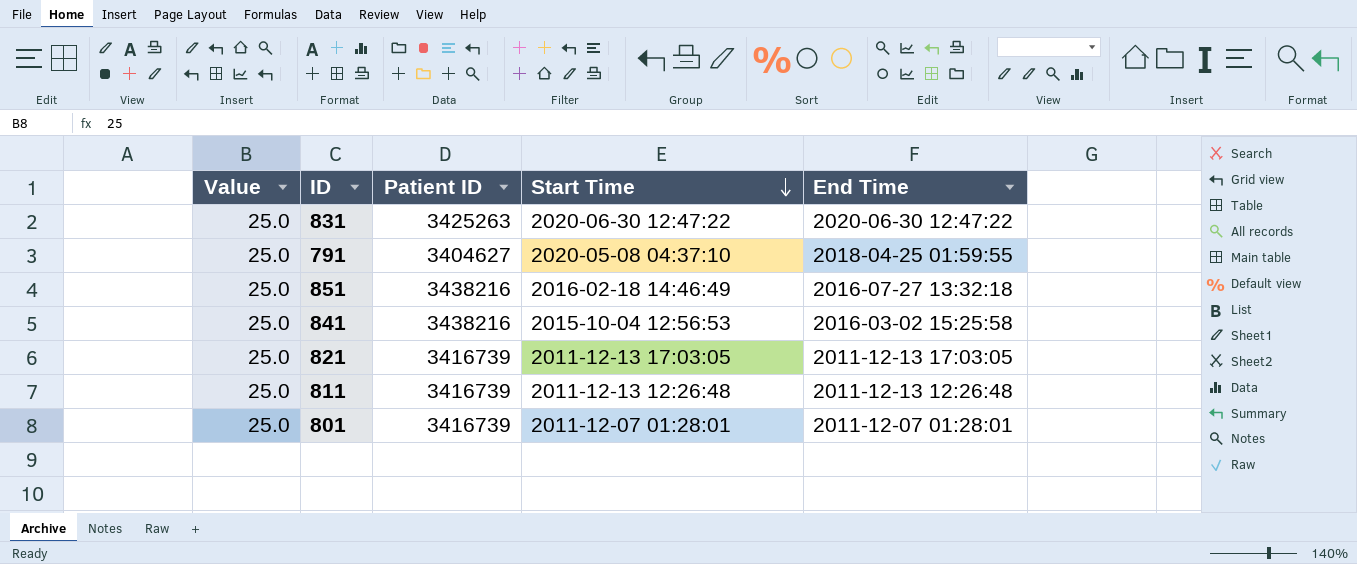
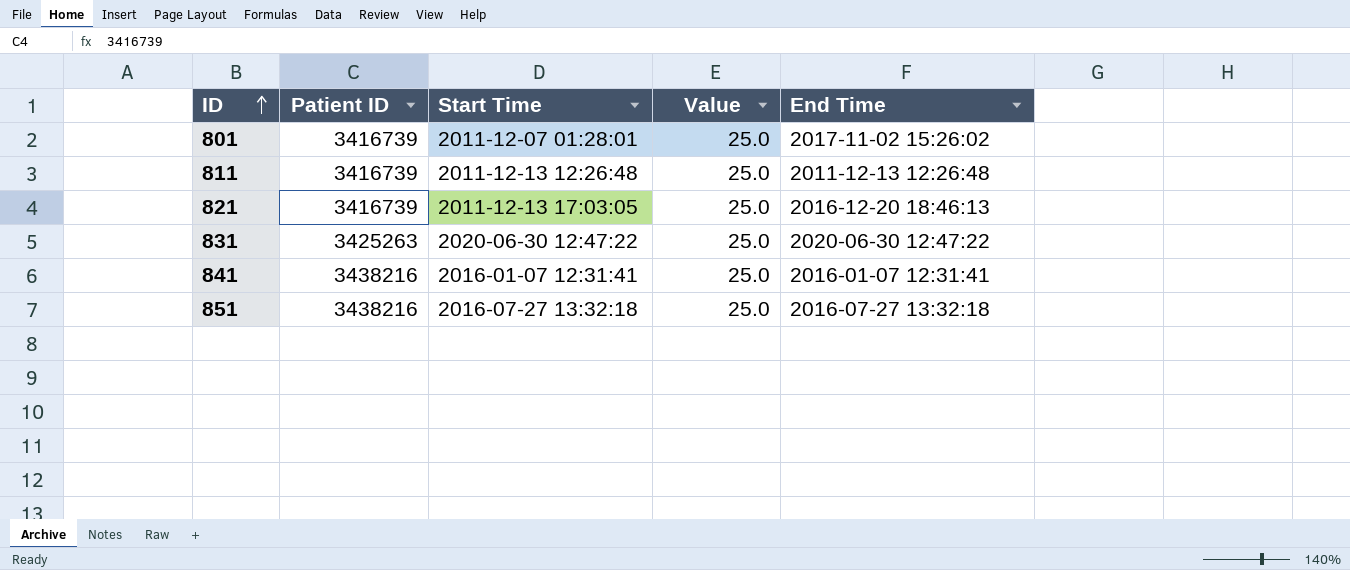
row order: Start Time descending -> ID ascending
column Value | position: 1 -> 4
row 791: 25.0 | 3404627 | 2020-05-08 04:37:10 | 2018-04-25 01:59:55 -> none
801 | End Time: 2011-12-07 01:28:01 -> 2017-11-02 15:26:02
821 | End Time: 2011-12-13 17:03:05 -> 2016-12-20 18:46:13
841 | Start Time: 2015-10-04 12:56:53 -> 2016-01-07 12:31:41
841 | End Time: 2016-03-02 15:25:58 -> 2016-01-07 12:31:41
851 | Start Time: 2016-02-18 14:46:49 -> 2016-07-27 13:32:18

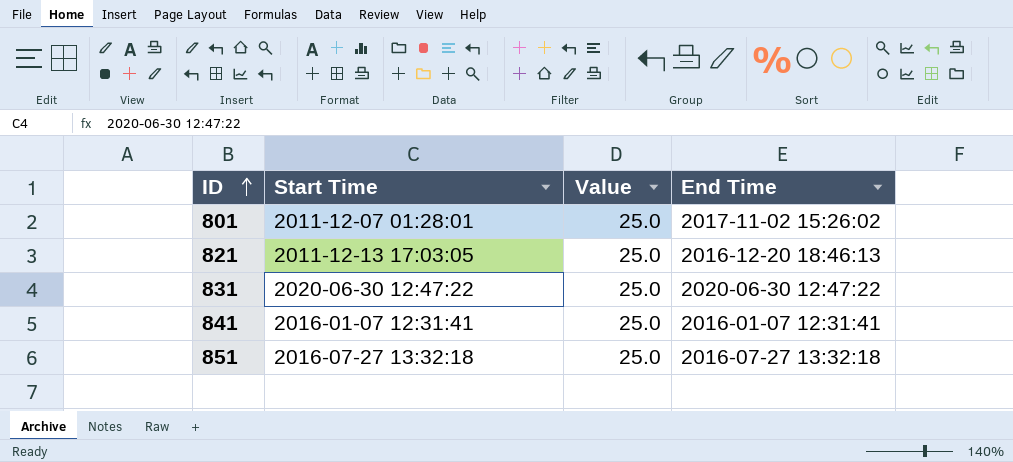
column Patient ID | position: 2 -> none
row 811: 3416739 | 2011-12-13 12:26:48 | 25.0 | 2011-12-13 12:26:48 -> none

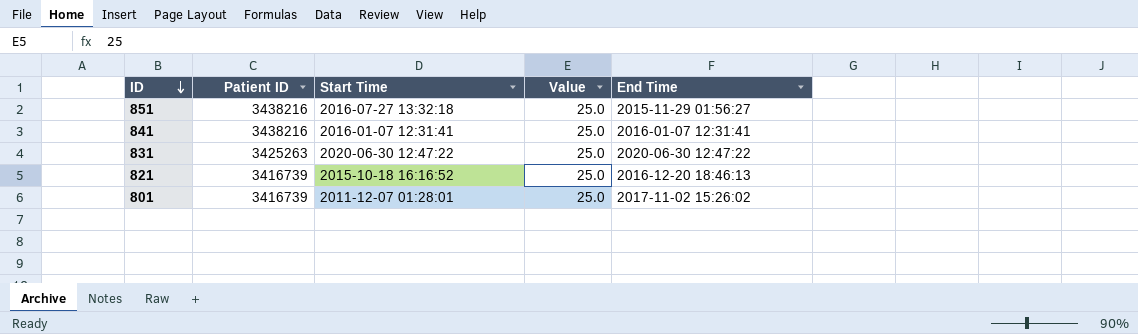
row order: ID ascending -> ID descending
column Patient ID | position: none -> 2
851 | End Time: 2016-07-27 13:32:18 -> 2015-11-29 01:56:27
821 | Start Time: 2011-12-13 17:03:05 -> 2015-10-18 16:16:52

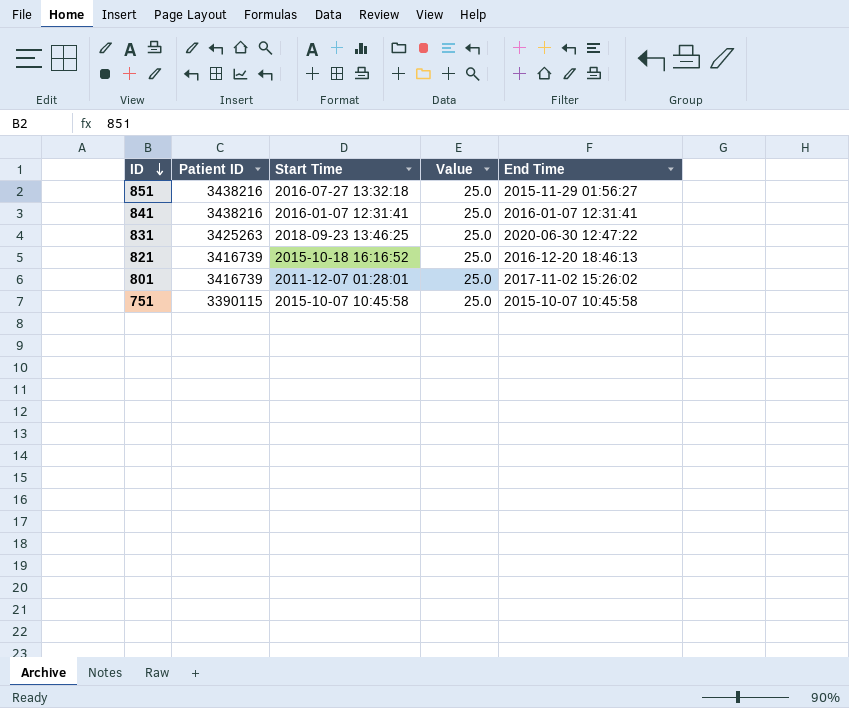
831 | Start Time: 2020-06-30 12:47:22 -> 2018-09-23 13:46:25
row 751: none -> 3390115 | 2015-10-07 10:45:58 | 25.0 | 2015-10-07 10:45:58

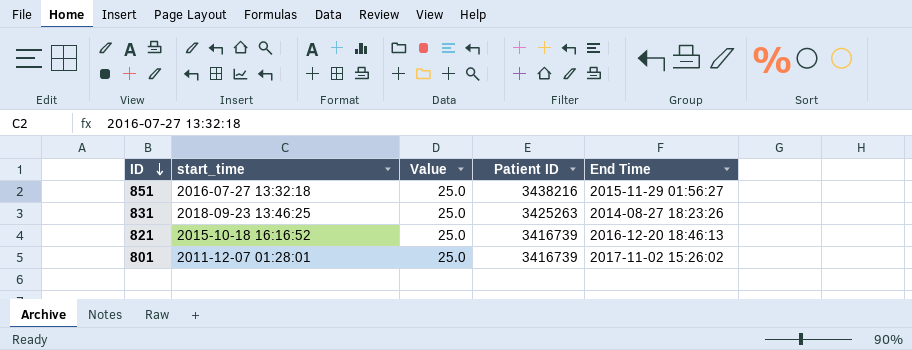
column name: Start Time -> start_time
column Patient ID | position: 2 -> 4
row 841: 3438216 | 2016-01-07 12:31:41 | 25.0 | 2016-01-07 12:31:41 -> none
row 751: 3390115 | 2015-10-07 10:45:58 | 25.0 | 2015-10-07 10:45:58 -> none
831 | End Time: 2020-06-30 12:47:22 -> 2014-08-27 18:23:26

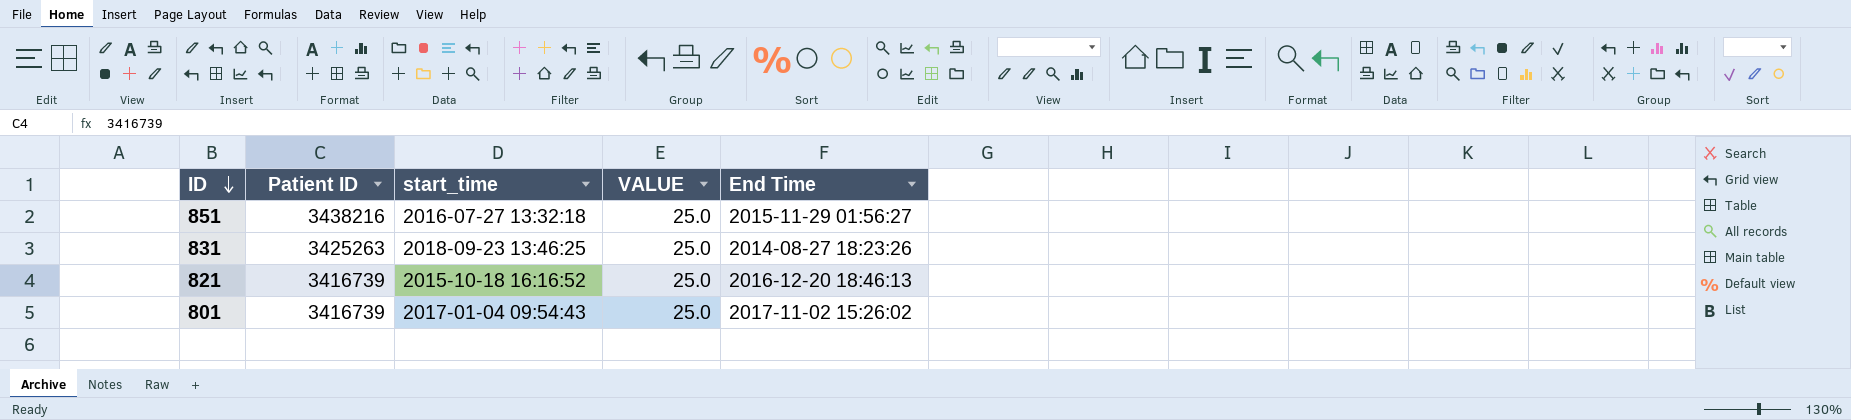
column Patient ID | position: 4 -> 2
column name: Value -> VALUE
801 | start_time: 2011-12-07 01:28:01 -> 2017-01-04 09:54:43

